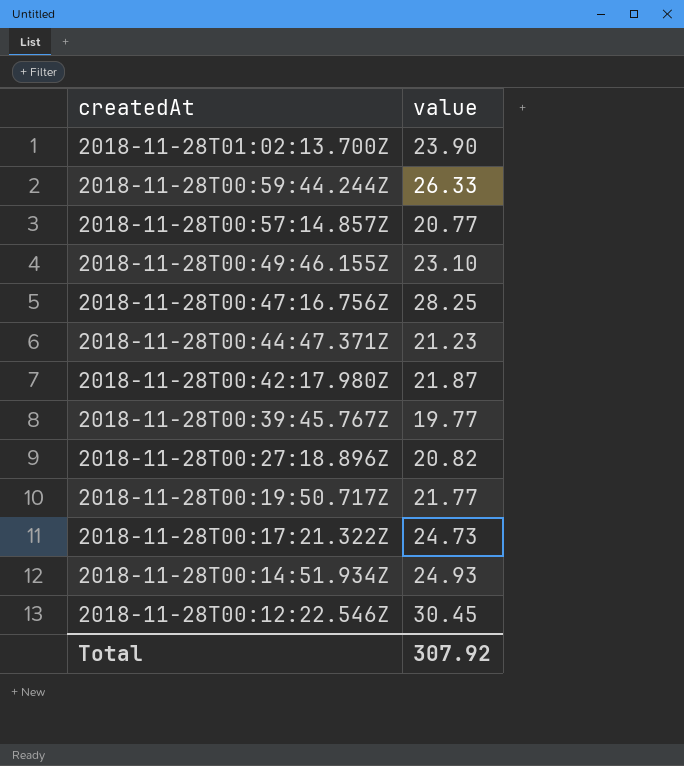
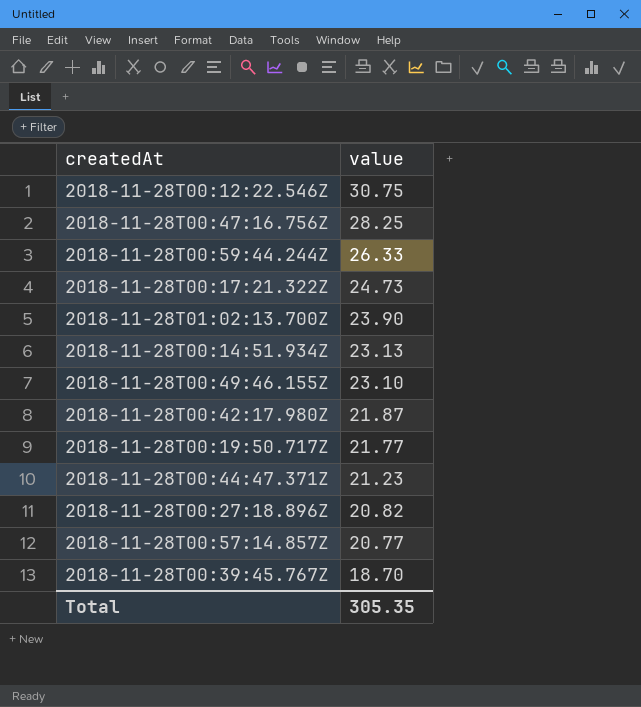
row order: createdAt descending -> value descending
2018-11-28T00:12:22.546Z | value: 30.45 -> 30.75
2018-11-28T00:14:51.934Z | value: 24.93 -> 23.13
2018-11-28T00:39:45.767Z | value: 19.77 -> 18.70
Total | value: 307.92 -> 305.35

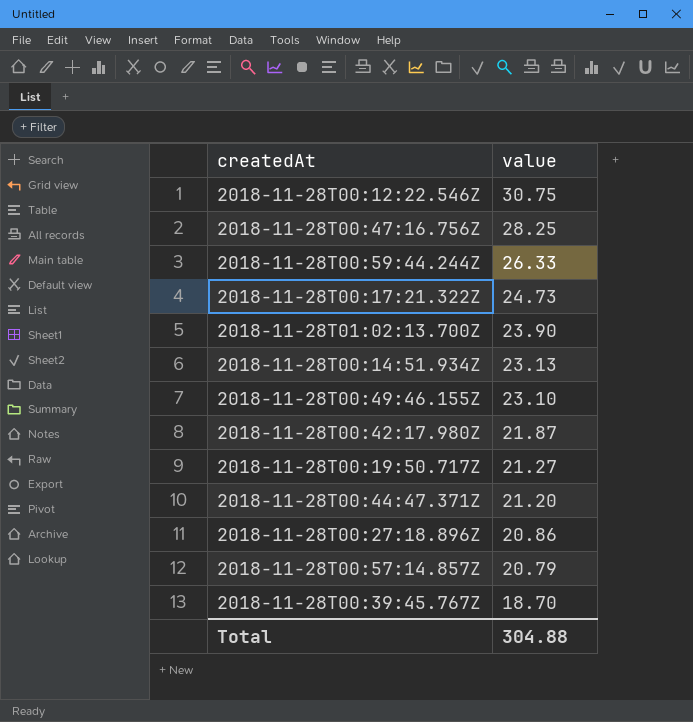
2018-11-28T00:19:50.717Z | value: 21.77 -> 21.27
2018-11-28T00:44:47.371Z | value: 21.23 -> 21.20
2018-11-28T00:27:18.896Z | value: 20.82 -> 20.86
2018-11-28T00:57:14.857Z | value: 20.77 -> 20.79
Total | value: 305.35 -> 304.88

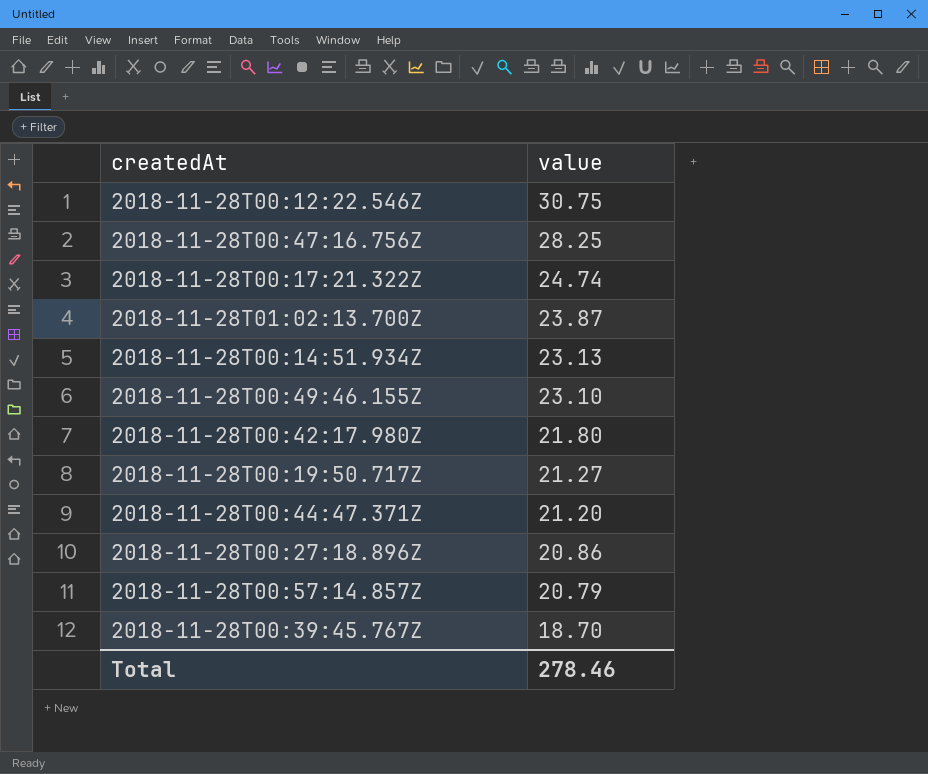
row 2018-11-28T00:59:44.244Z: 26.33 -> none
2018-11-28T00:17:21.322Z | value: 24.73 -> 24.74
2018-11-28T01:02:13.700Z | value: 23.90 -> 23.87
2018-11-28T00:42:17.980Z | value: 21.87 -> 21.80
Total | value: 304.88 -> 278.46

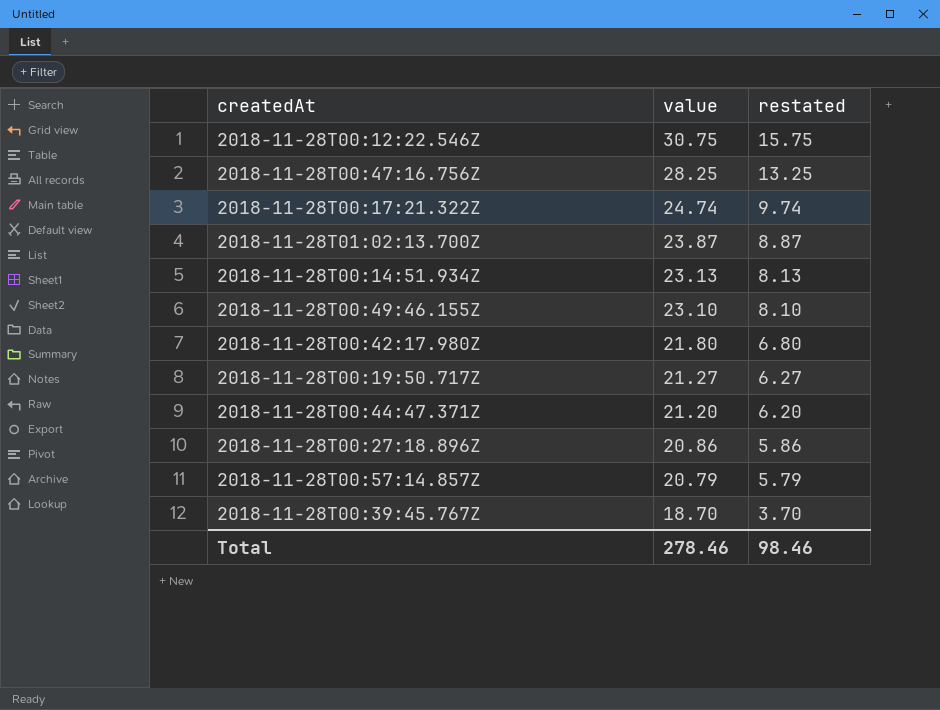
column restated | formula: none -> [value] - 15

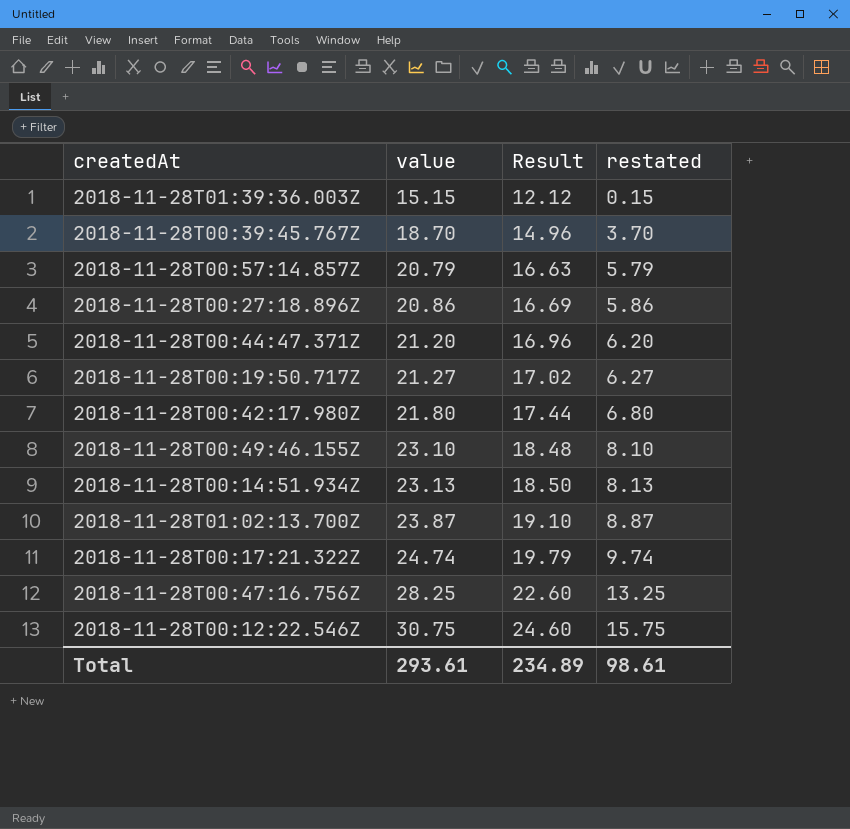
row order: value descending -> value ascending
column Result | formula: none -> [value] * 0.8
row 2018-11-28T01:39:36.003Z: none -> 15.15 | 12.12 | 0.15
Total | value: 278.46 -> 293.61
Total | restated: 98.46 -> 98.61

